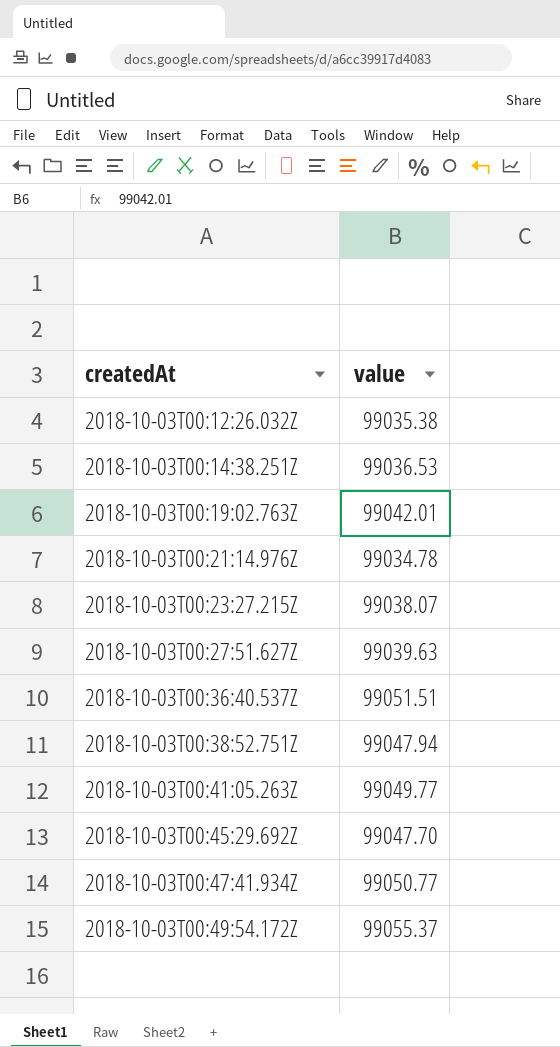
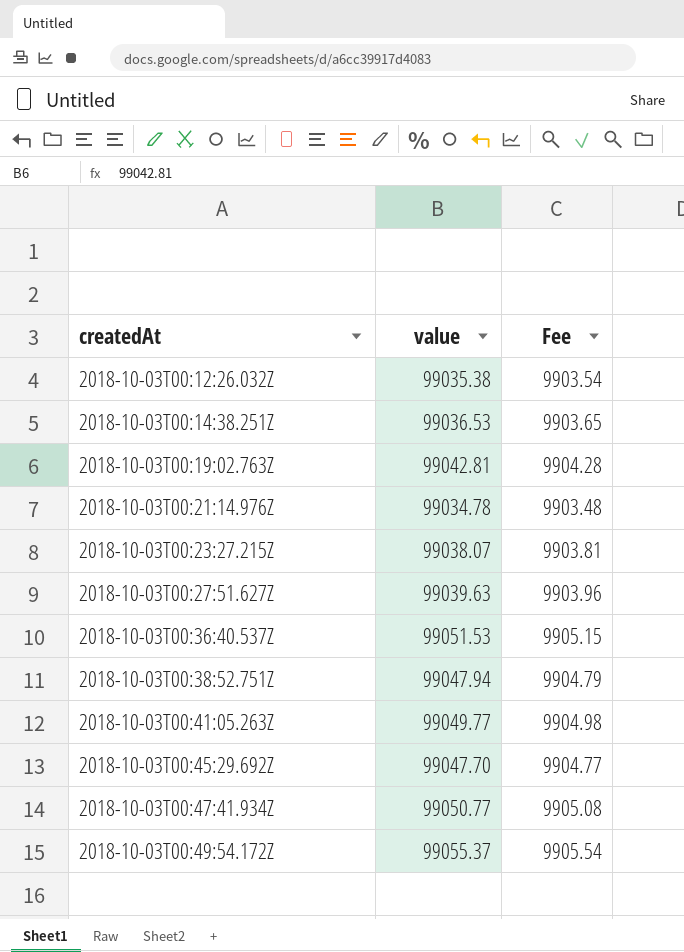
column Fee | formula: none -> [value] * 0.1
2018-10-03T00:19:02.763Z | value: 99042.01 -> 99042.81
2018-10-03T00:36:40.537Z | value: 99051.51 -> 99051.53

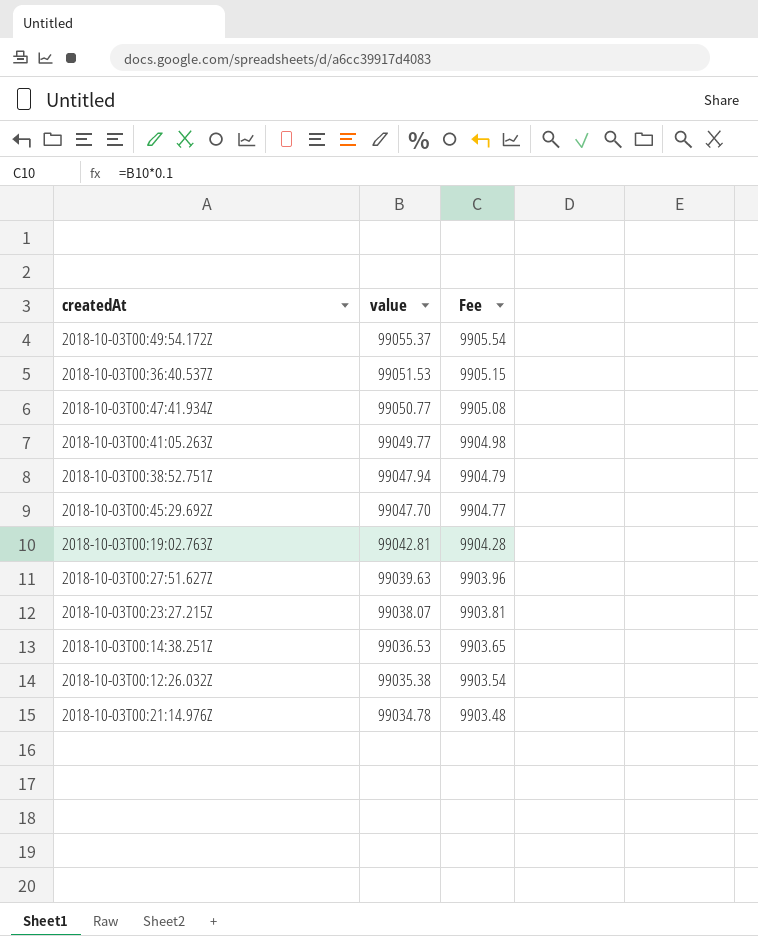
row order: createdAt ascending -> value descending

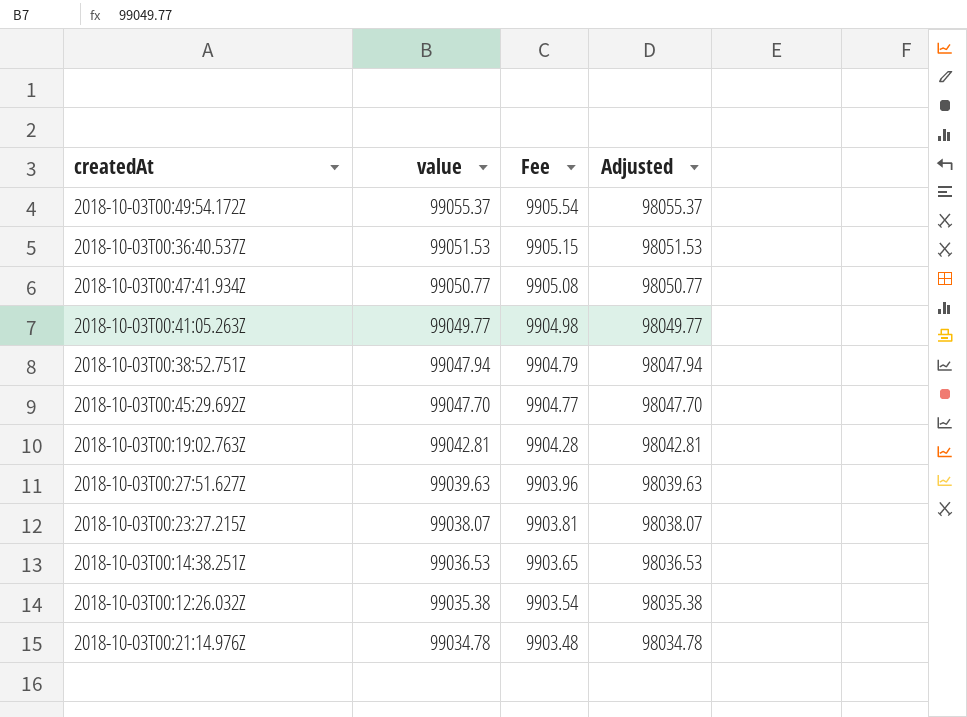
column Adjusted | formula: none -> [value] - 1000

